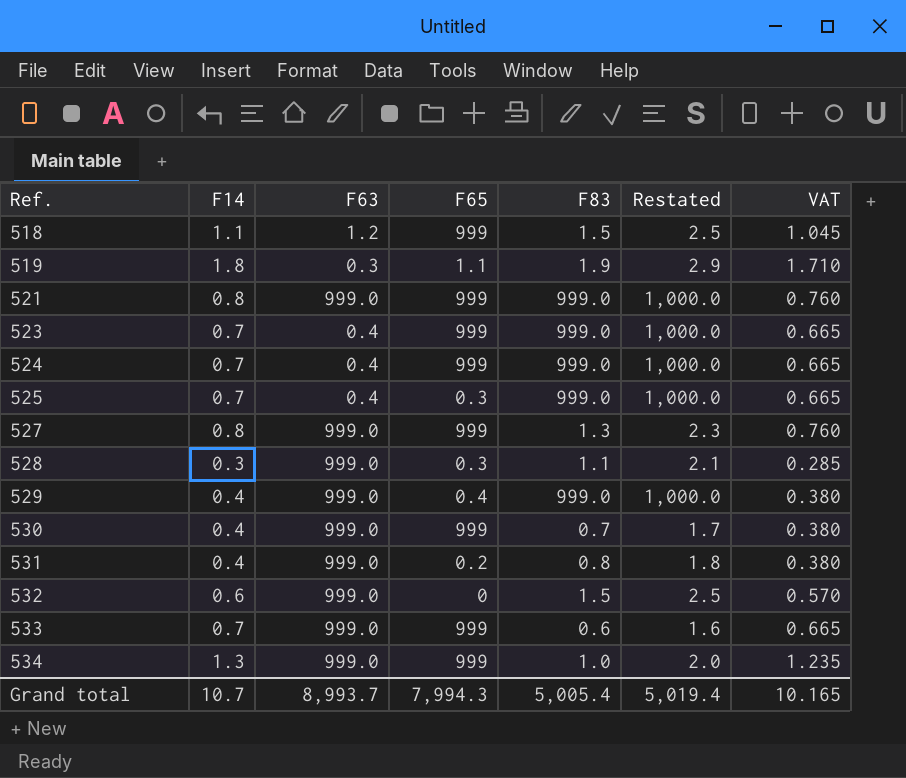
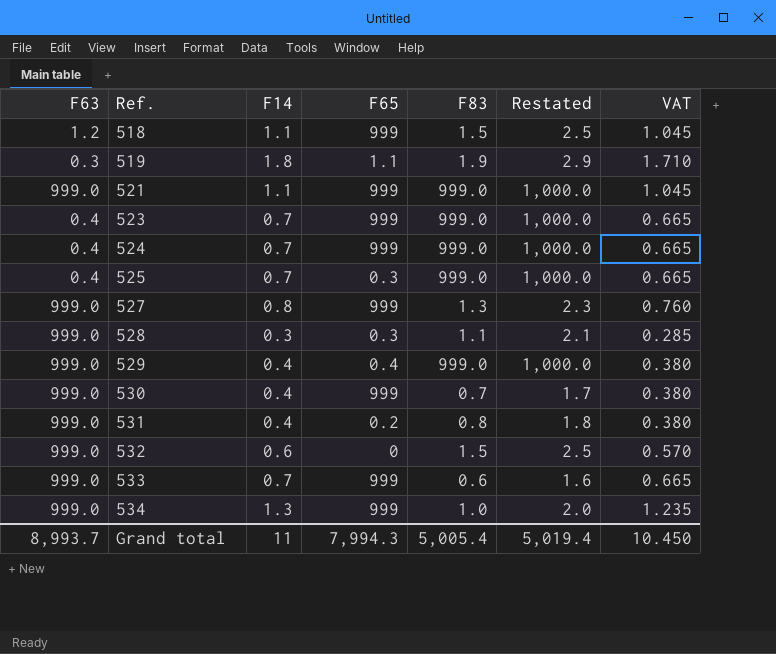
column F63 | position: 3 -> 1
521 | F14: 0.8 -> 1.1
521 | VAT: 0.760 -> 1.045
Grand total | F14: 10.7 -> 11
Grand total | VAT: 10.165 -> 10.450

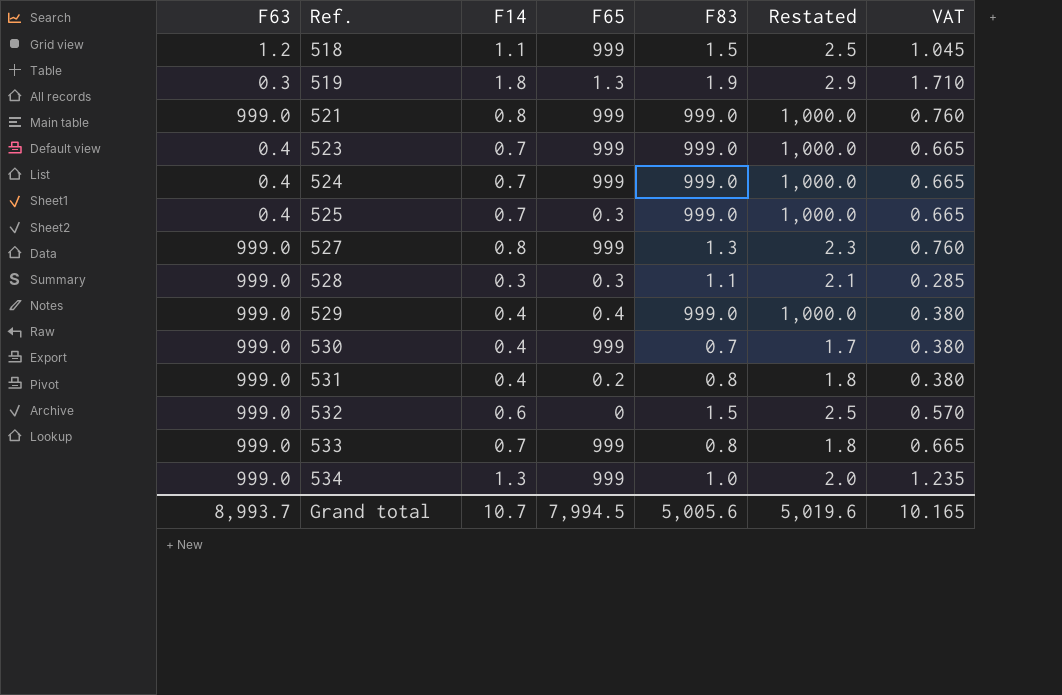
519 | F65: 1.1 -> 1.3
521 | F14: 1.1 -> 0.8
521 | VAT: 1.045 -> 0.760
533 | F83: 0.6 -> 0.8
533 | Restated: 1.6 -> 1.8
Grand total | F14: 11 -> 10.7
Grand total | F65: 7,994.3 -> 7,994.5
Grand total | F83: 5,005.4 -> 5,005.6
Grand total | Restated: 5,019.4 -> 5,019.6
Grand total | VAT: 10.450 -> 10.165

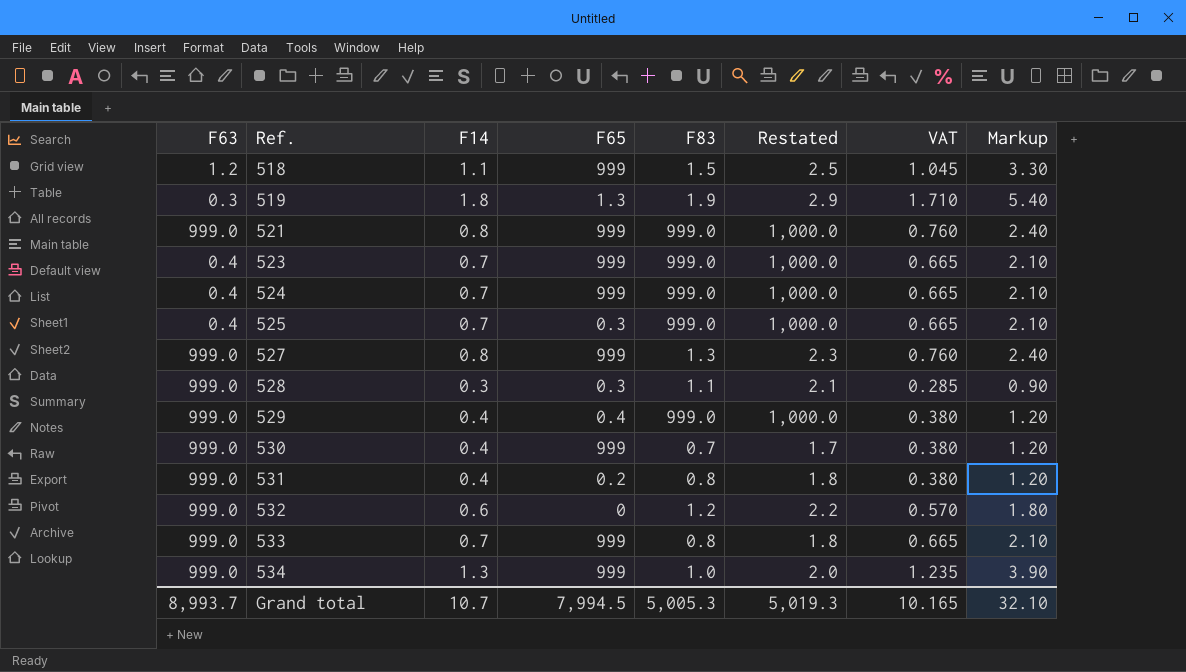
column Markup | formula: none -> [F14] * 3
532 | F83: 1.5 -> 1.2
532 | Restated: 2.5 -> 2.2
Grand total | F83: 5,005.6 -> 5,005.3
Grand total | Restated: 5,019.6 -> 5,019.3

